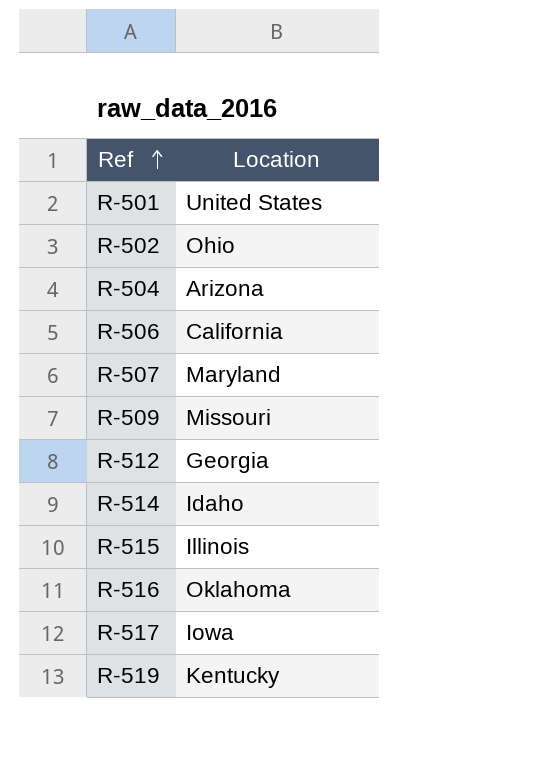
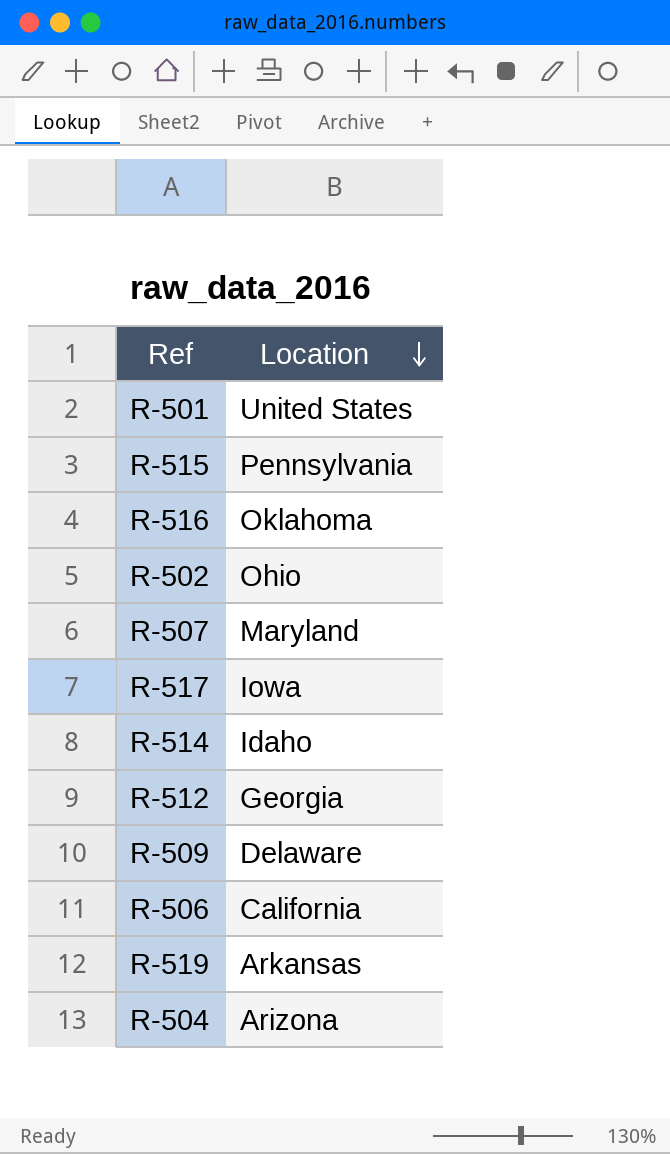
row order: Ref ascending -> Location descending
R-515 | Location: Illinois -> Pennsylvania
R-509 | Location: Missouri -> Delaware
R-519 | Location: Kentucky -> Arkansas

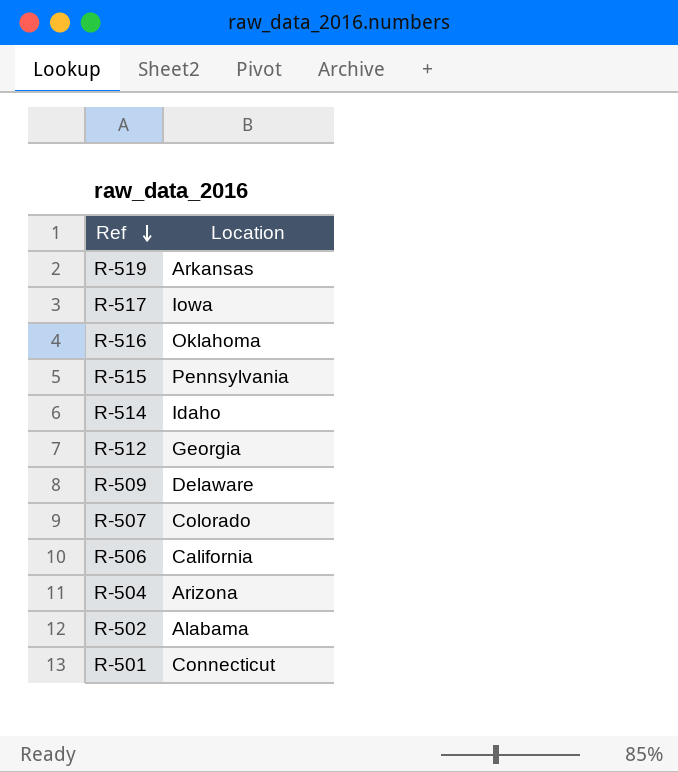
row order: Location descending -> Ref descending
R-507 | Location: Maryland -> Colorado
R-502 | Location: Ohio -> Alabama
R-501 | Location: United States -> Connecticut

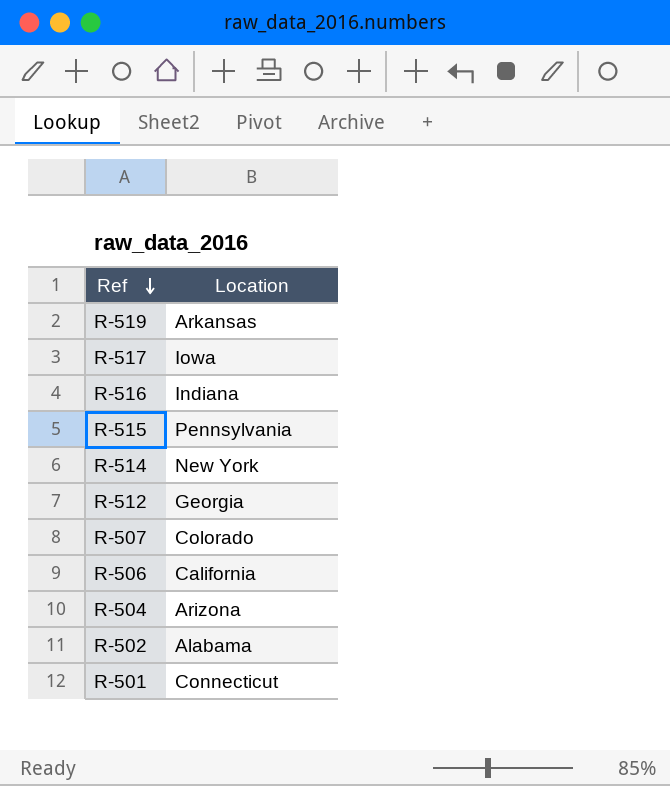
row R-509: Delaware -> none
R-516 | Location: Oklahoma -> Indiana
R-514 | Location: Idaho -> New York

